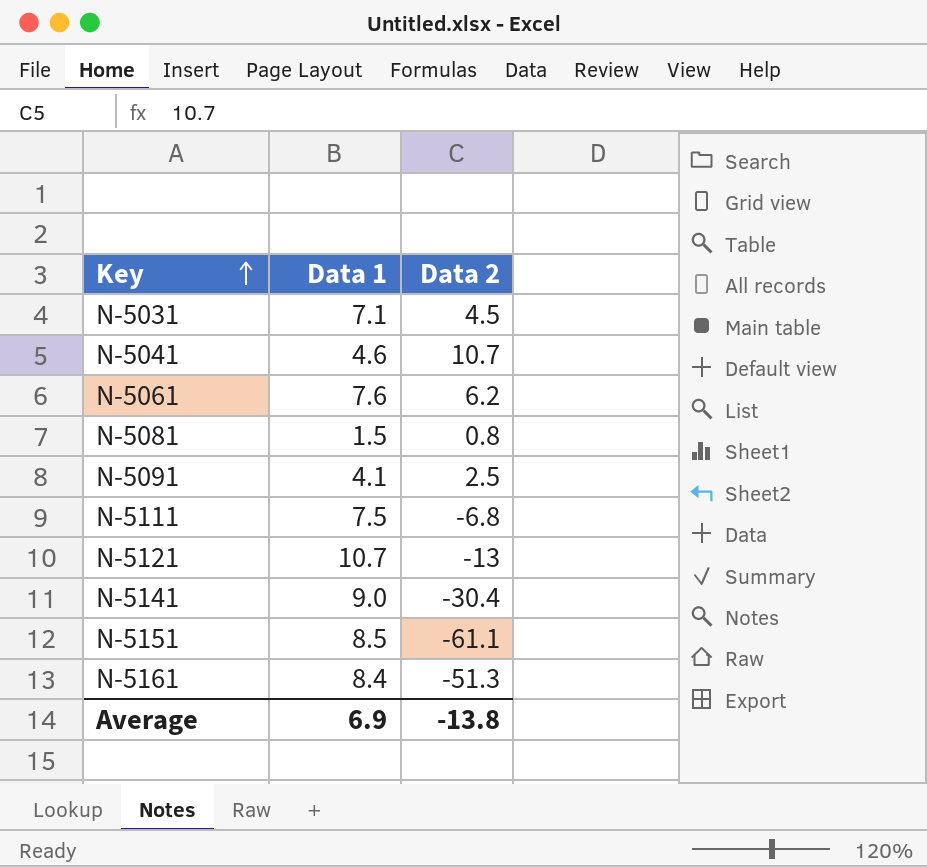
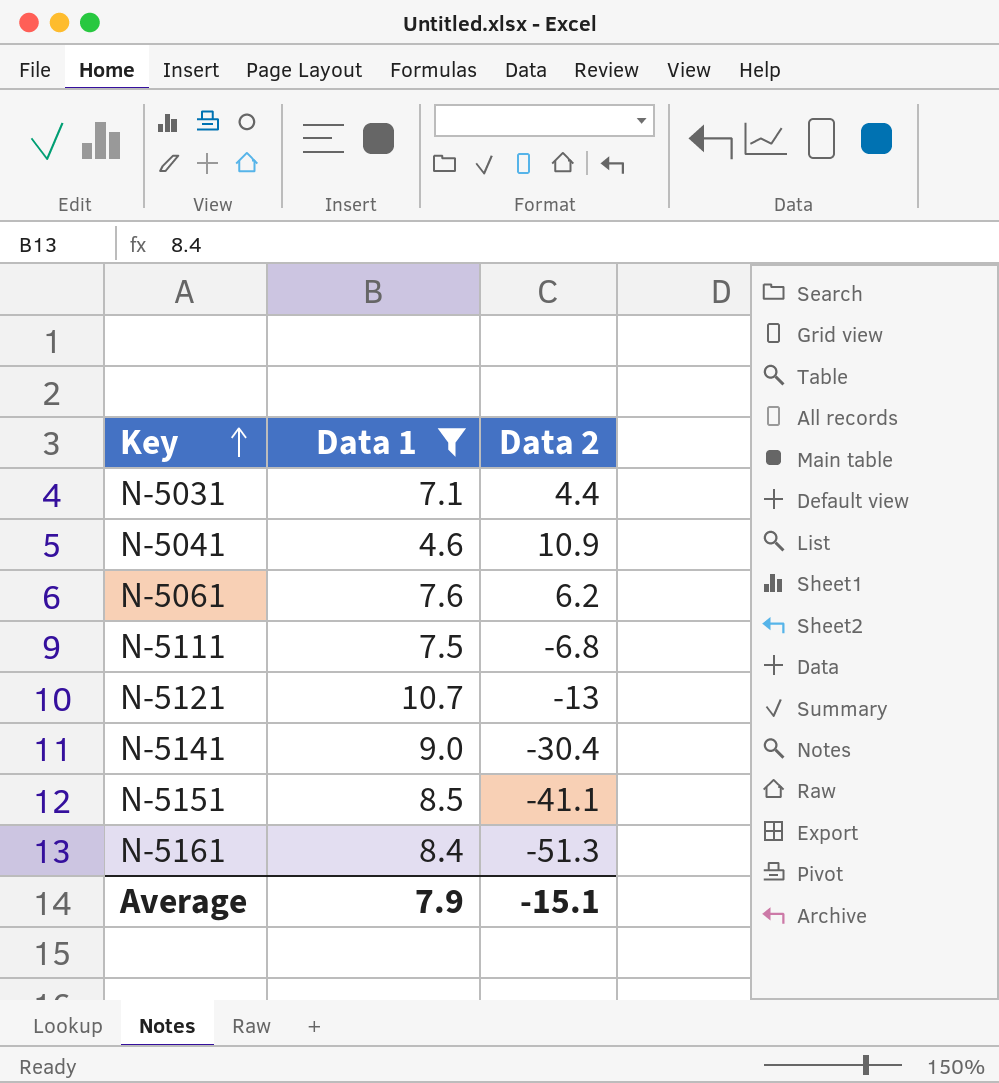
filter: none -> Data 1 >= 4.6
N-5031 | Data 2: 4.5 -> 4.4
N-5041 | Data 2: 10.7 -> 10.9
N-5151 | Data 2: -61.1 -> -41.1
Average | Data 1: 6.9 -> 7.9
Average | Data 2: -13.8 -> -15.1

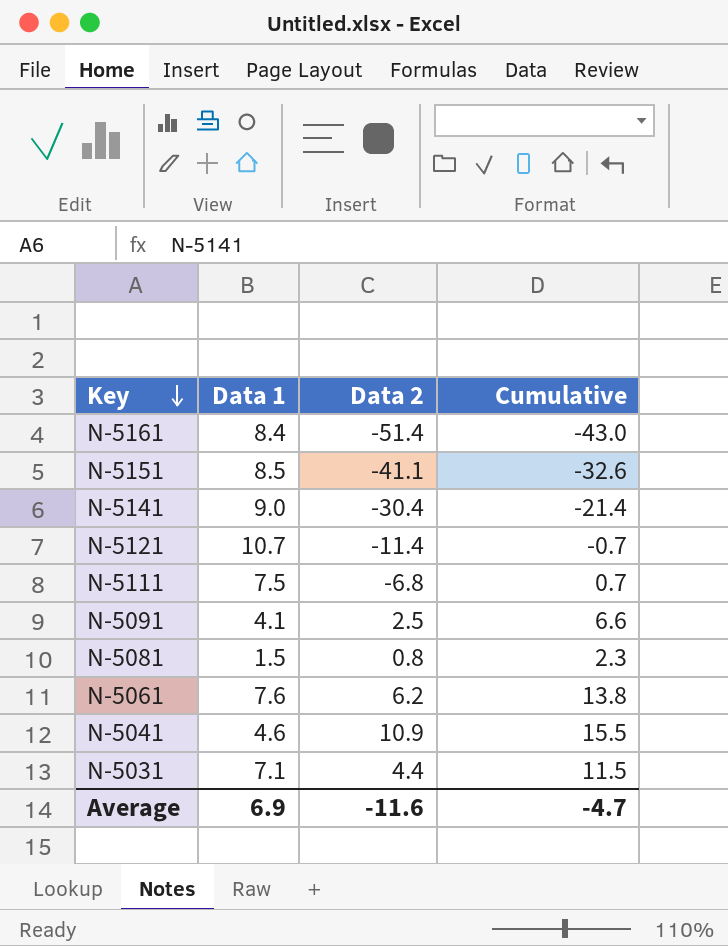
filter: Data 1 >= 4.6 -> none
row order: Key ascending -> Key descending
column Cumulative | formula: none -> [Data 1] + [Data 2]
N-5161 | Data 2: -51.3 -> -51.4
N-5121 | Data 2: -13 -> -11.4
Average | Data 1: 7.9 -> 6.9
Average | Data 2: -15.1 -> -11.6

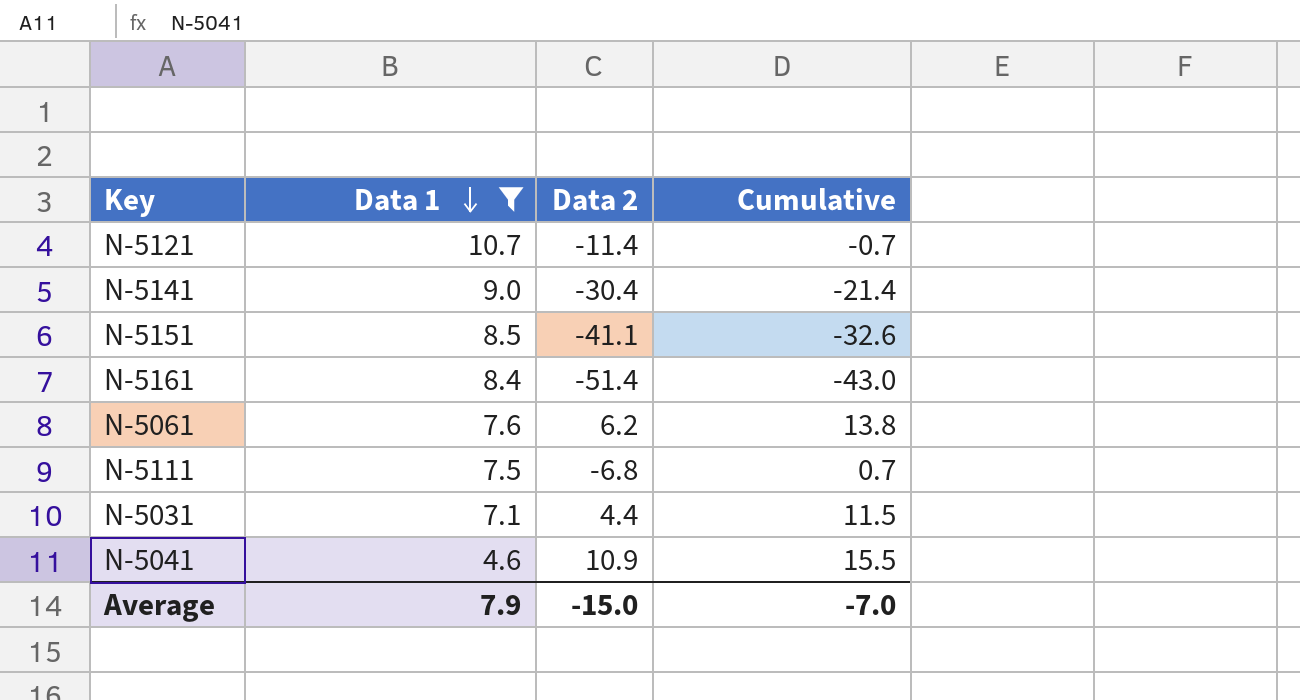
filter: none -> Data 1 >= 4.6
row order: Key descending -> Data 1 descending
Average | Data 1: 6.9 -> 7.9
Average | Data 2: -11.6 -> -15.0
Average | Cumulative: -4.7 -> -7.0

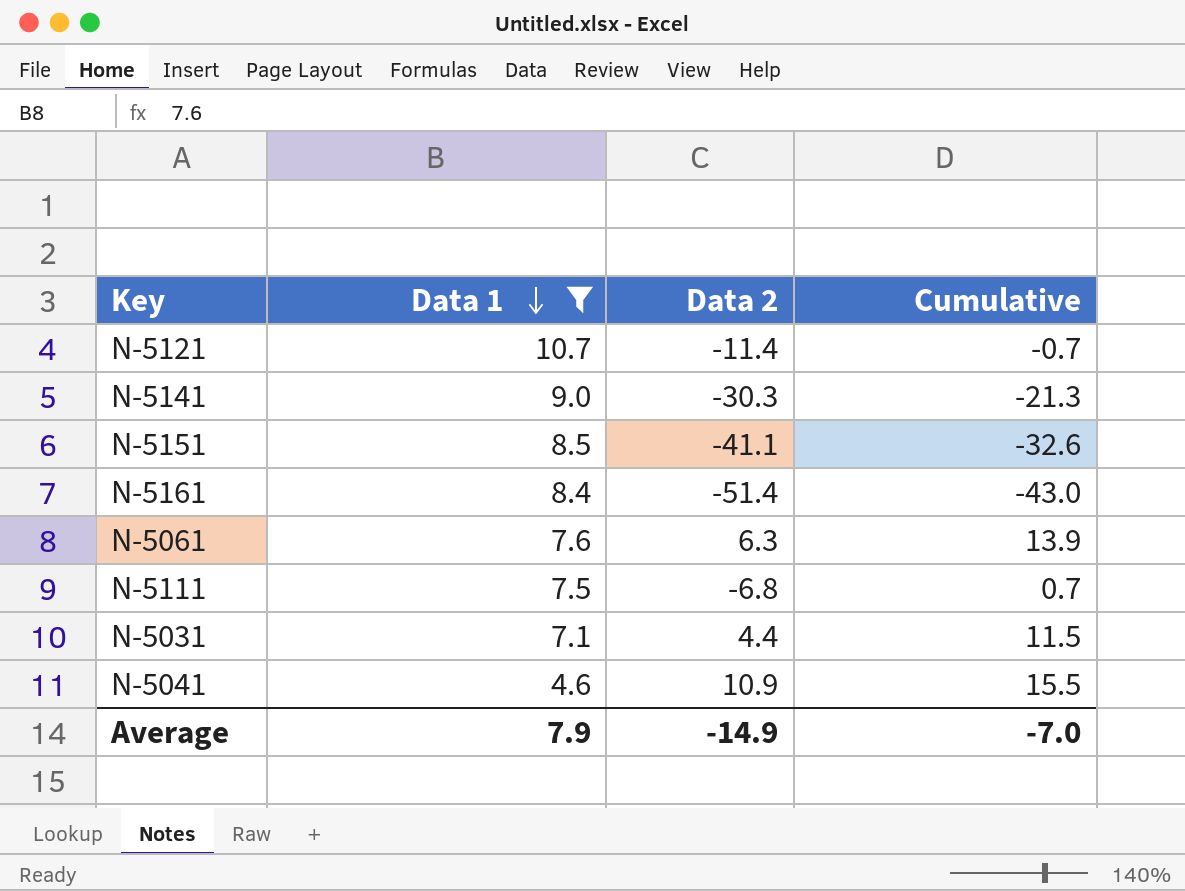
N-5141 | Data 2: -30.4 -> -30.3
N-5141 | Cumulative: -21.4 -> -21.3
N-5061 | Data 2: 6.2 -> 6.3
N-5061 | Cumulative: 13.8 -> 13.9
Average | Data 2: -15.0 -> -14.9

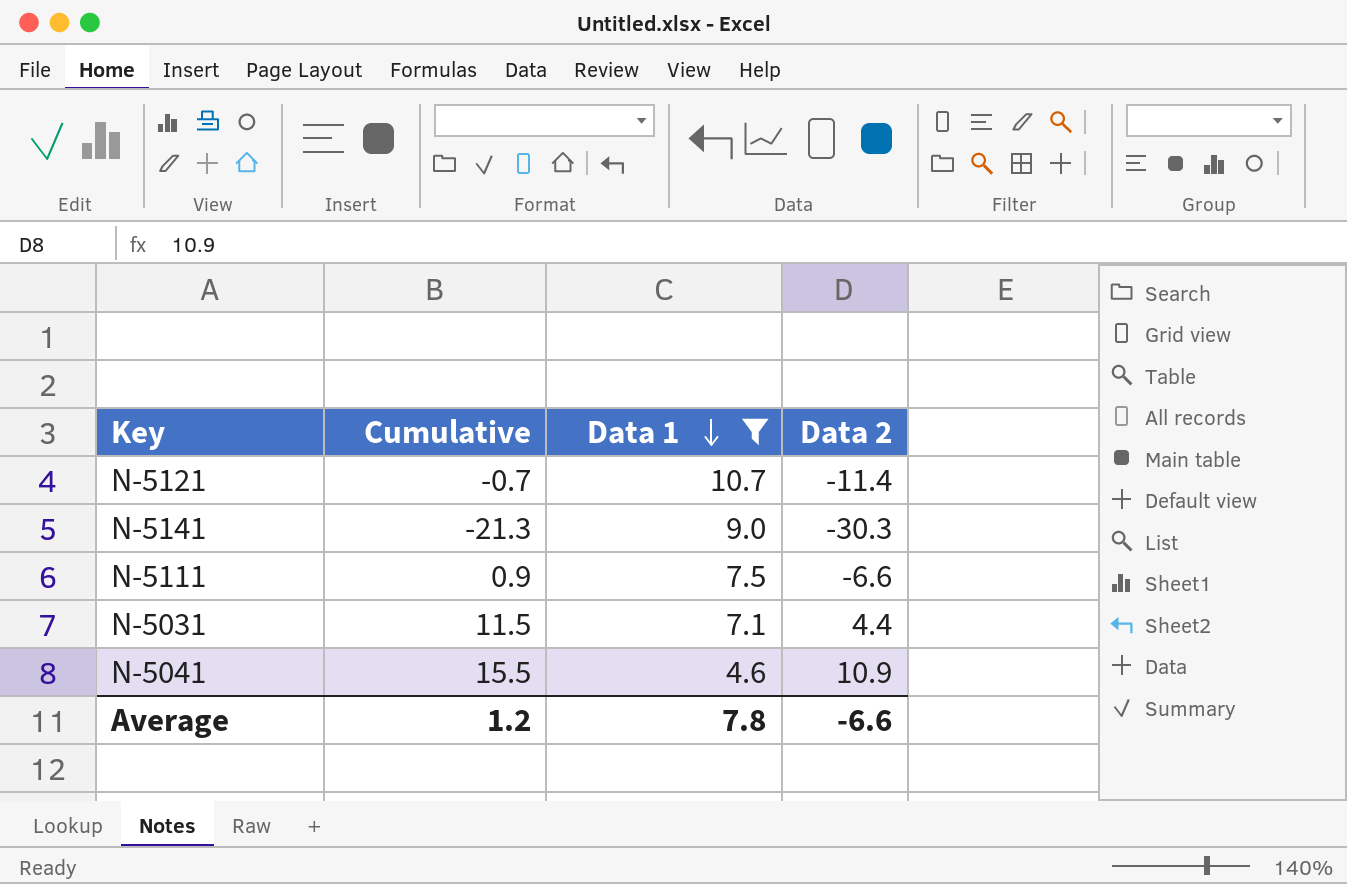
column Cumulative | position: 4 -> 2
row N-5151: 8.5 | -41.1 | -32.6 -> none
row N-5161: 8.4 | -51.4 | -43.0 -> none
row N-5061: 7.6 | 6.3 | 13.9 -> none
N-5111 | Cumulative: 0.7 -> 0.9
N-5111 | Data 2: -6.8 -> -6.6
Average | Cumulative: -7.0 -> 1.2
Average | Data 1: 7.9 -> 7.8
Average | Data 2: -14.9 -> -6.6

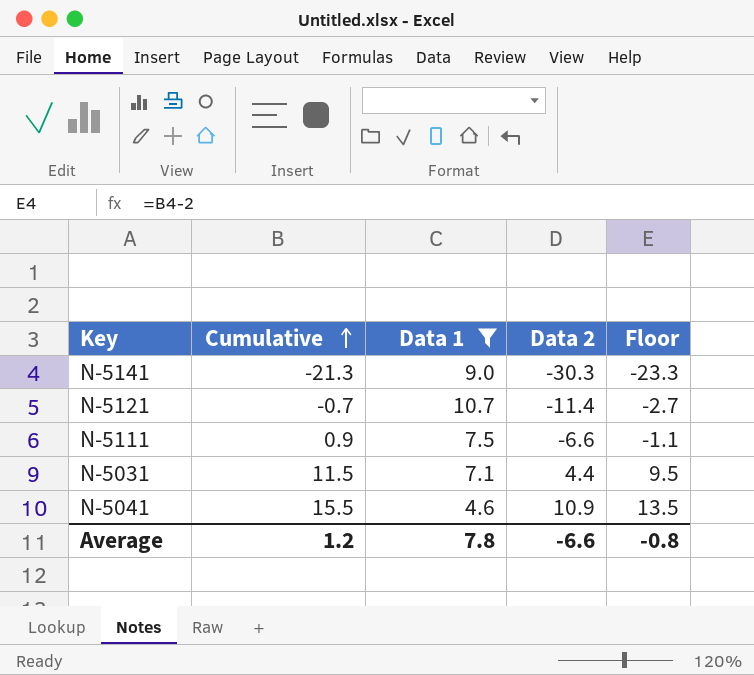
row order: Data 1 descending -> Cumulative ascending
column Floor | formula: none -> [Cumulative] - 2

